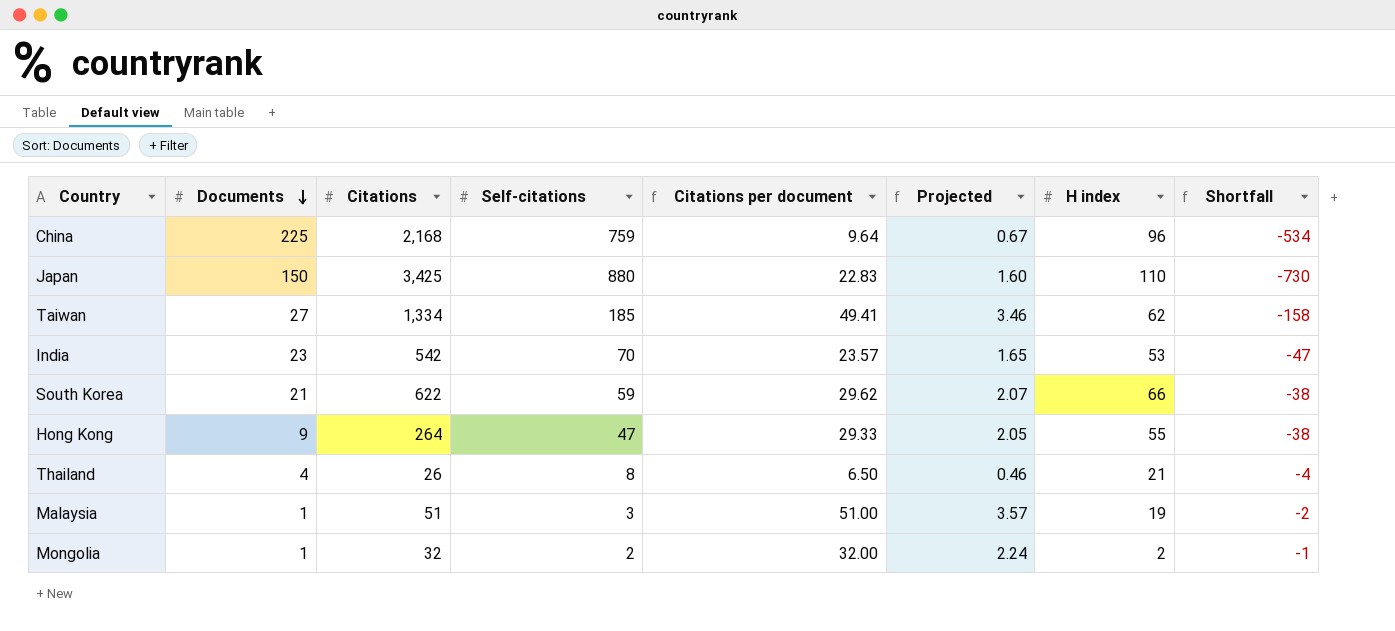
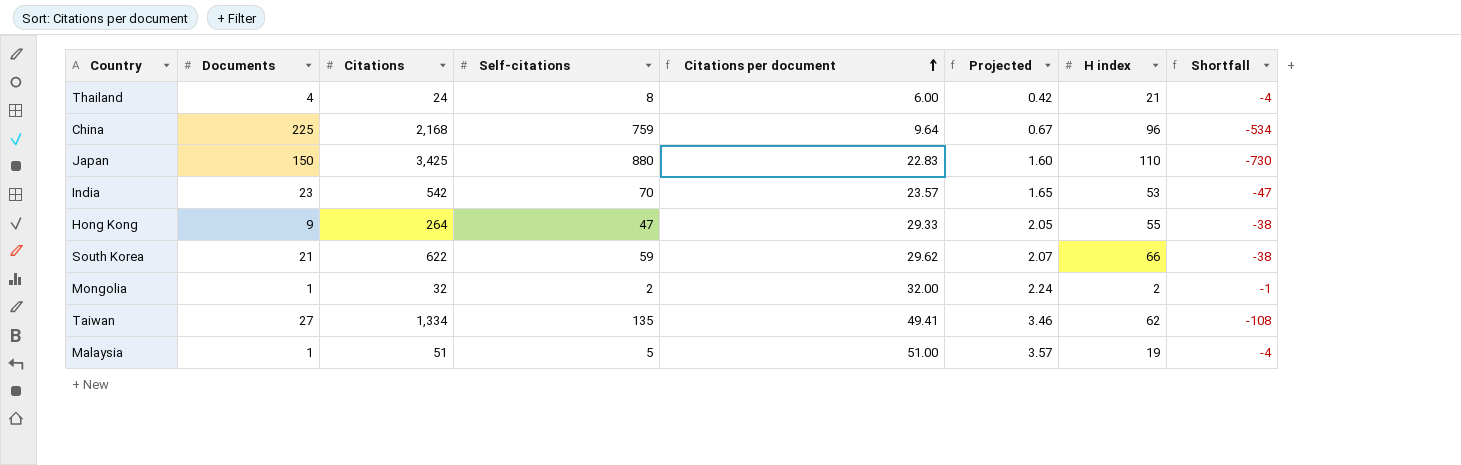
row order: Documents descending -> Citations per document ascending
Thailand | Citations: 26 -> 24
Thailand | Citations per document: 6.50 -> 6.00
Thailand | Projected: 0.46 -> 0.42
Taiwan | Self-citations: 185 -> 135
Taiwan | Shortfall: -158 -> -108
Malaysia | Self-citations: 3 -> 5
Malaysia | Shortfall: -2 -> -4

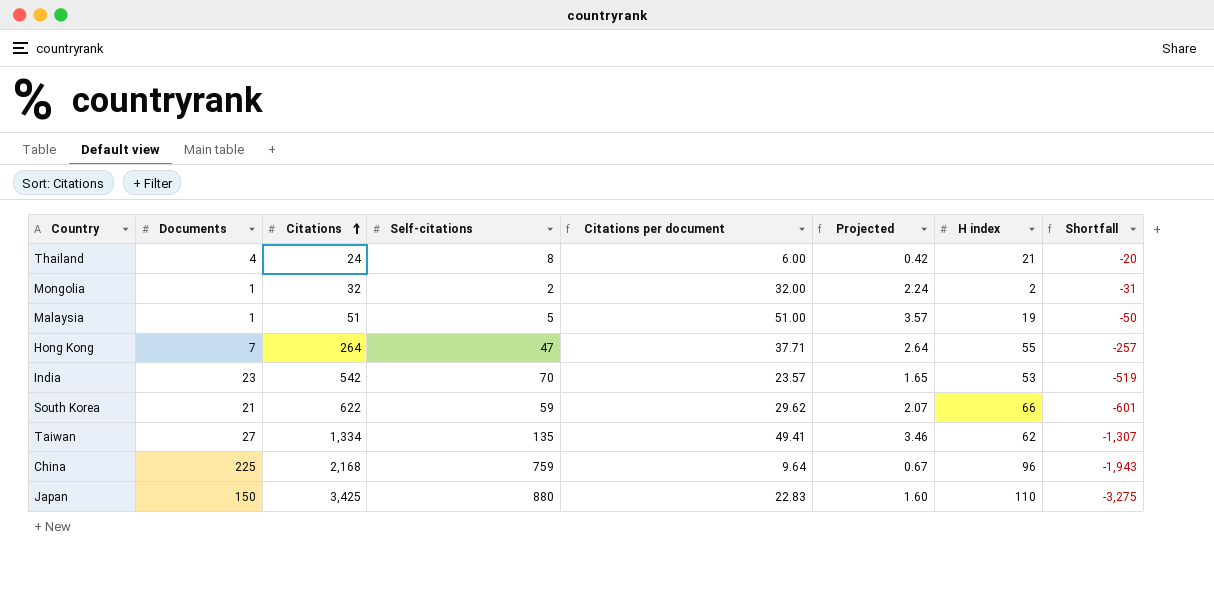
row order: Citations per document ascending -> Citations ascending
column Shortfall | formula: [Documents] - [Self-citations] -> [Documents] - [Citations]
Hong Kong | Documents: 9 -> 7
Hong Kong | Citations per document: 29.33 -> 37.71
Hong Kong | Projected: 2.05 -> 2.64

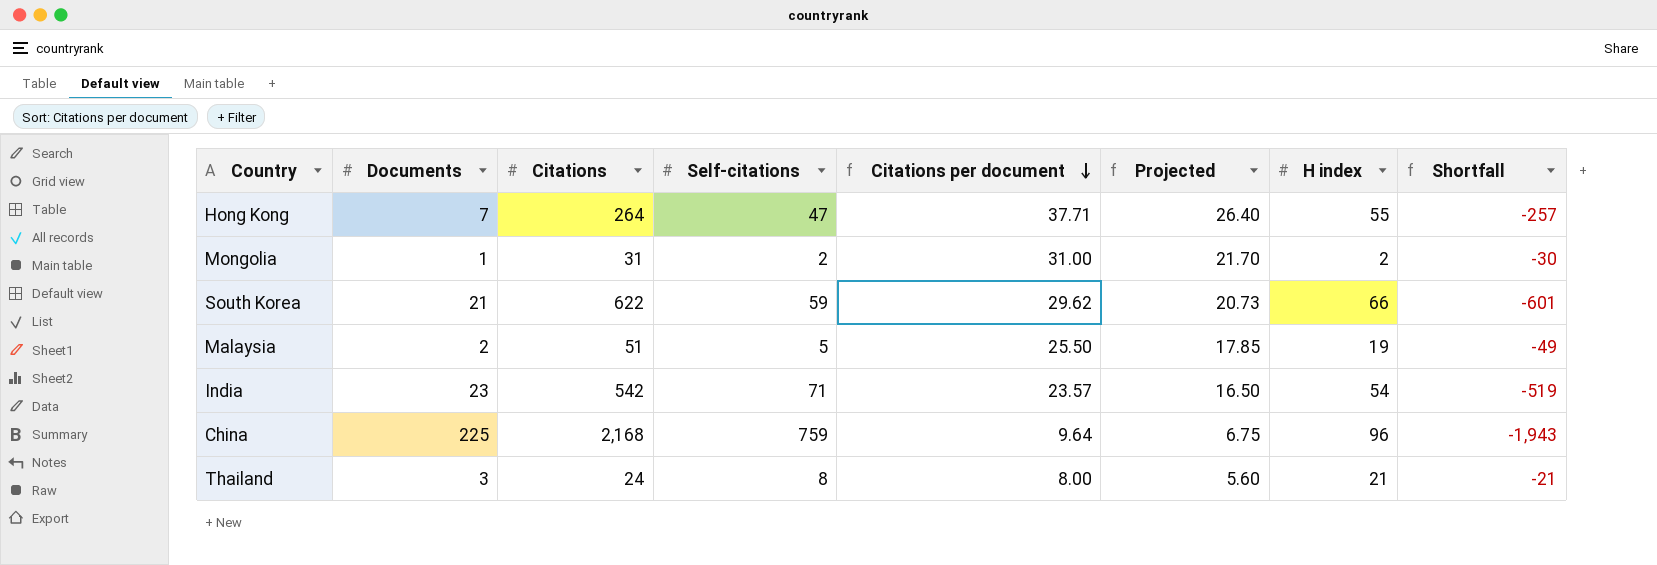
row order: Citations ascending -> Citations per document descending
column Projected | formula: [Citations per document] * 0.07 -> [Citations per document] * 0.7
row Taiwan: 27 | 1,334 | 135 | 49.41 | 3.46 | 62 | -1,307 -> none
row Japan: 150 | 3,425 | 880 | 22.83 | 1.60 | 110 | -3,275 -> none
Mongolia | Citations: 32 -> 31
Mongolia | Citations per document: 32.00 -> 31.00
Mongolia | Shortfall: -31 -> -30
Malaysia | Documents: 1 -> 2
Malaysia | Citations per document: 51.00 -> 25.50
Malaysia | Shortfall: -50 -> -49
India | Self-citations: 70 -> 71
India | H index: 53 -> 54
Thailand | Documents: 4 -> 3
Thailand | Citations per document: 6.00 -> 8.00
Thailand | Shortfall: -20 -> -21

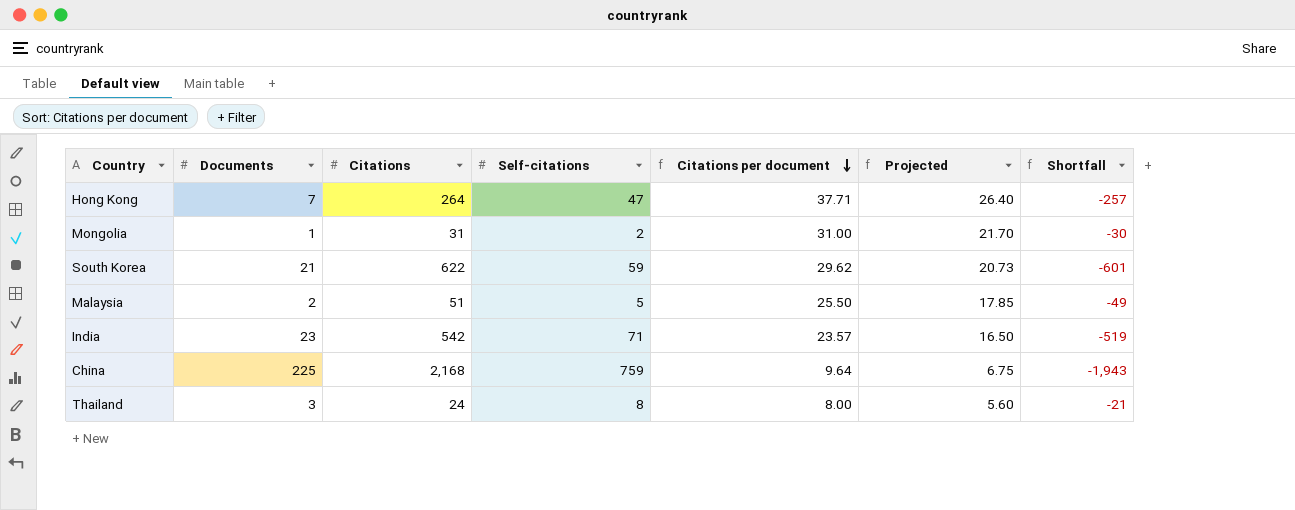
column H index | position: 7 -> none

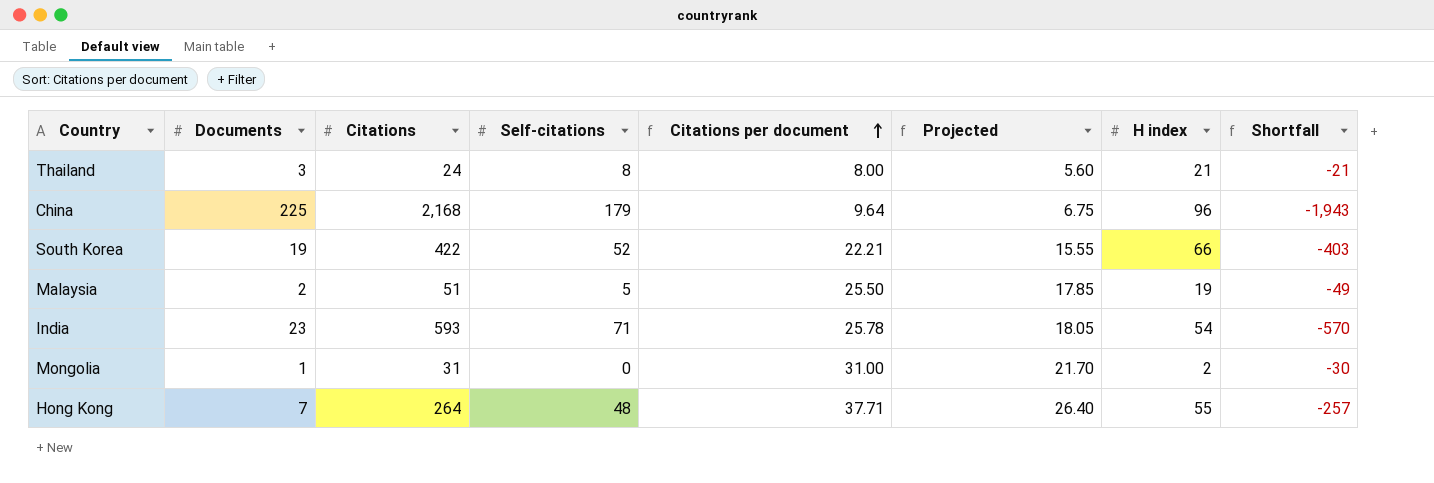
row order: Citations per document descending -> Citations per document ascending
column H index | position: none -> 7
China | Self-citations: 759 -> 179
South Korea | Documents: 21 -> 19
South Korea | Citations: 622 -> 422
South Korea | Self-citations: 59 -> 52
South Korea | Citations per document: 29.62 -> 22.21
South Korea | Projected: 20.73 -> 15.55
South Korea | Shortfall: -601 -> -403
India | Citations: 542 -> 593
India | Citations per document: 23.57 -> 25.78
India | Projected: 16.50 -> 18.05
India | Shortfall: -519 -> -570
Mongolia | Self-citations: 2 -> 0
Hong Kong | Self-citations: 47 -> 48

